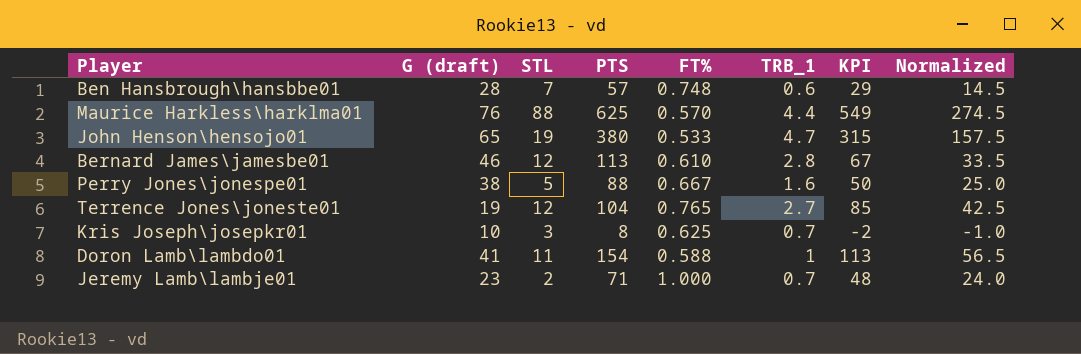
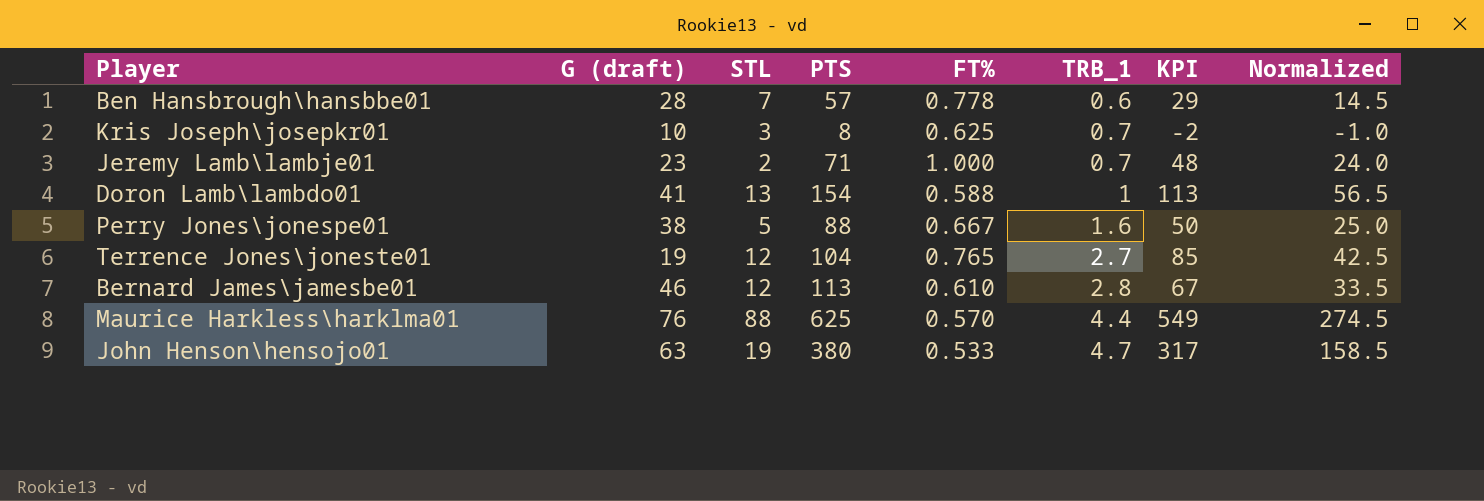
row order: none -> TRB_1 ascending
Ben Hansbrough\hansbbe01 | FT%: 0.748 -> 0.778
Doron Lamb\lambdo01 | STL: 11 -> 13
John Henson\hensojo01 | G (draft): 65 -> 63
John Henson\hensojo01 | KPI: 315 -> 317
John Henson\hensojo01 | Normalized: 157.5 -> 158.5

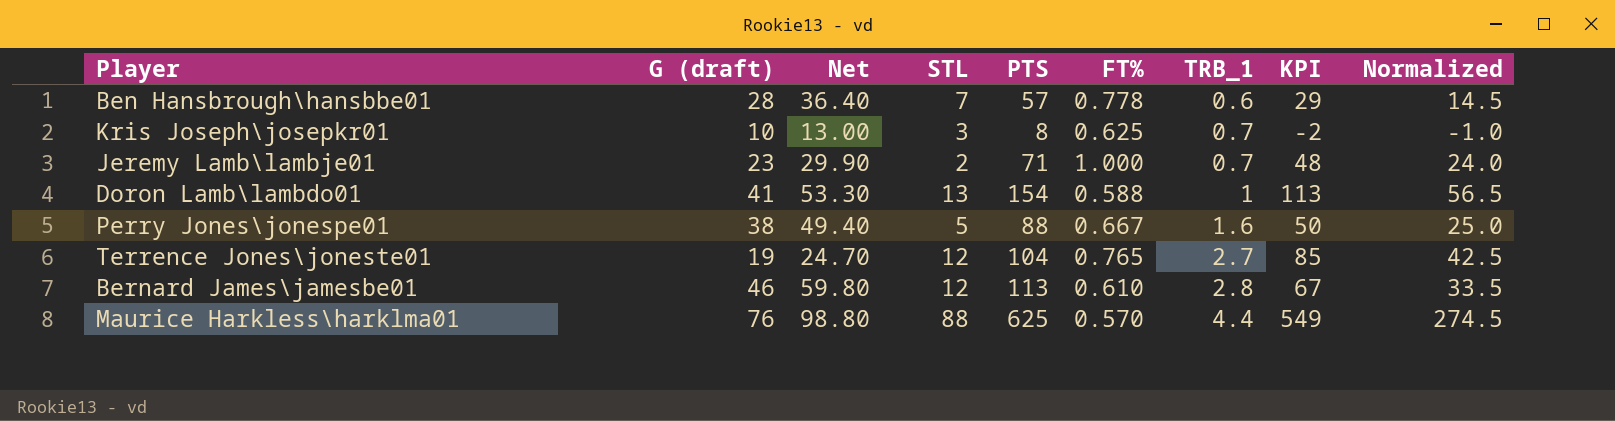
column Net | formula: none -> [G (draft)] * 1.3
row John Henson\hensojo01: 63 | 19 | 380 | 0.533 | 4.7 | 317 | 158.5 -> none

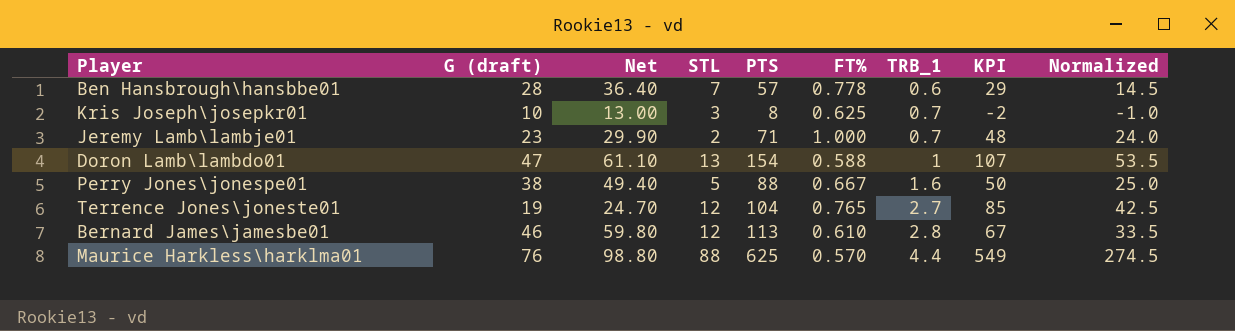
Doron Lamb\lambdo01 | G (draft): 41 -> 47
Doron Lamb\lambdo01 | Net: 53.30 -> 61.10
Doron Lamb\lambdo01 | KPI: 113 -> 107
Doron Lamb\lambdo01 | Normalized: 56.5 -> 53.5

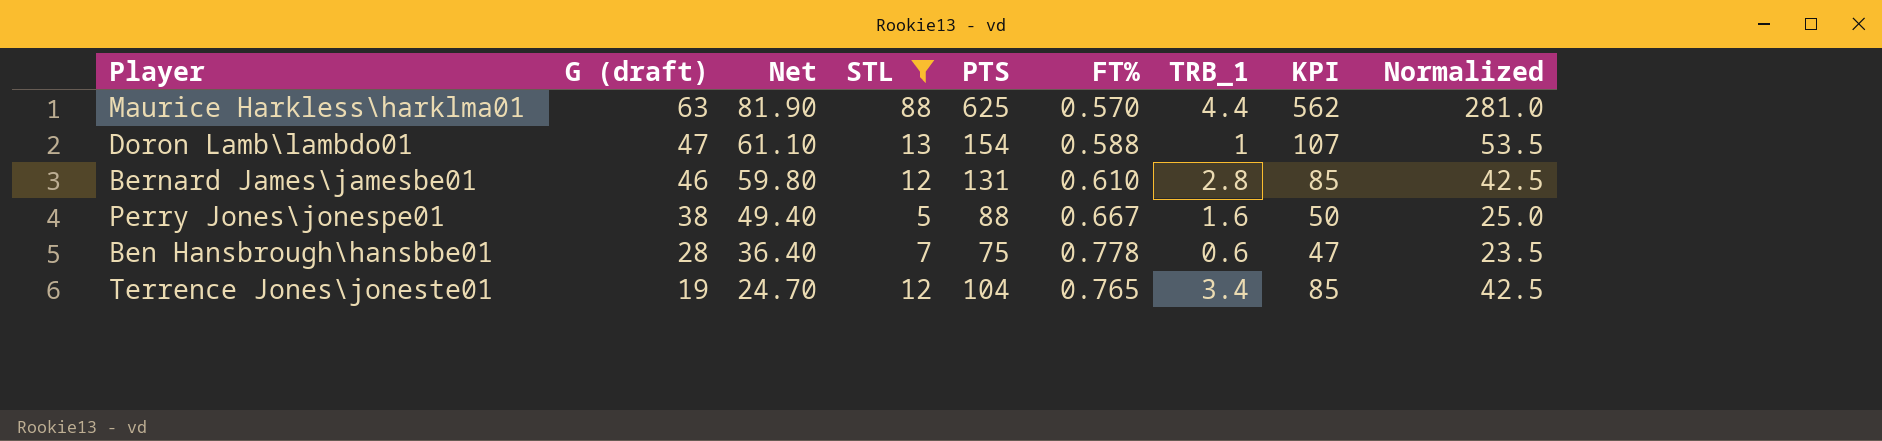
filter: none -> STL >= 5
row order: TRB_1 ascending -> G (draft) descending
Maurice Harkless\harklma01 | G (draft): 76 -> 63
Maurice Harkless\harklma01 | Net: 98.80 -> 81.90
Maurice Harkless\harklma01 | KPI: 549 -> 562
Maurice Harkless\harklma01 | Normalized: 274.5 -> 281.0
Bernard James\jamesbe01 | PTS: 113 -> 131
Bernard James\jamesbe01 | KPI: 67 -> 85
Bernard James\jamesbe01 | Normalized: 33.5 -> 42.5
Ben Hansbrough\hansbbe01 | PTS: 57 -> 75
Ben Hansbrough\hansbbe01 | KPI: 29 -> 47
Ben Hansbrough\hansbbe01 | Normalized: 14.5 -> 23.5
Terrence Jones\joneste01 | TRB_1: 2.7 -> 3.4

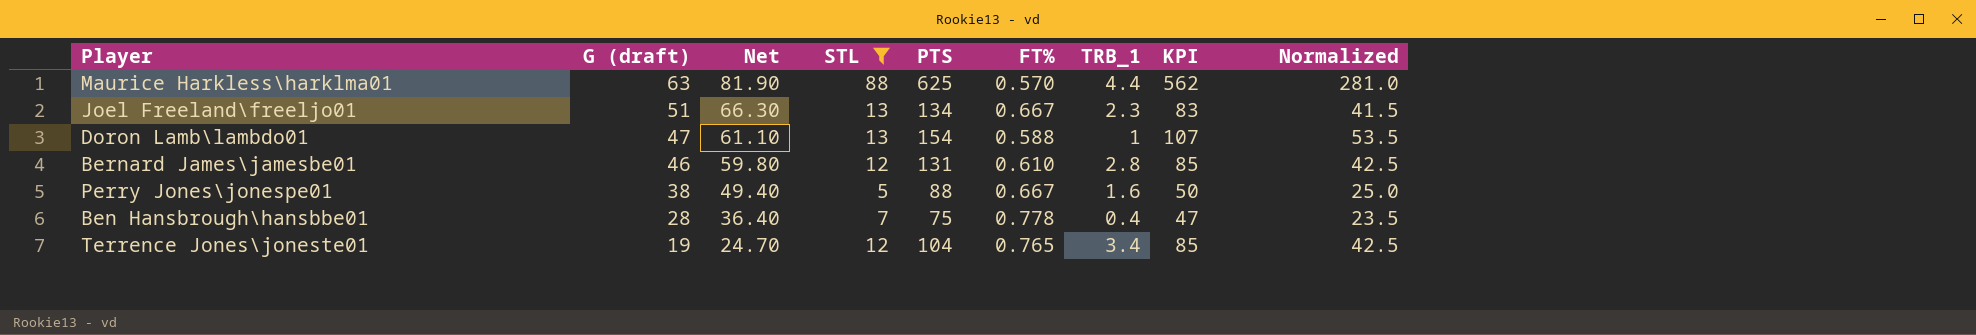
row Joel Freeland\freeljo01: none -> 51 | 66.30 | 13 | 134 | 0.667 | 2.3 | 83 | 41.5
Ben Hansbrough\hansbbe01 | TRB_1: 0.6 -> 0.4

